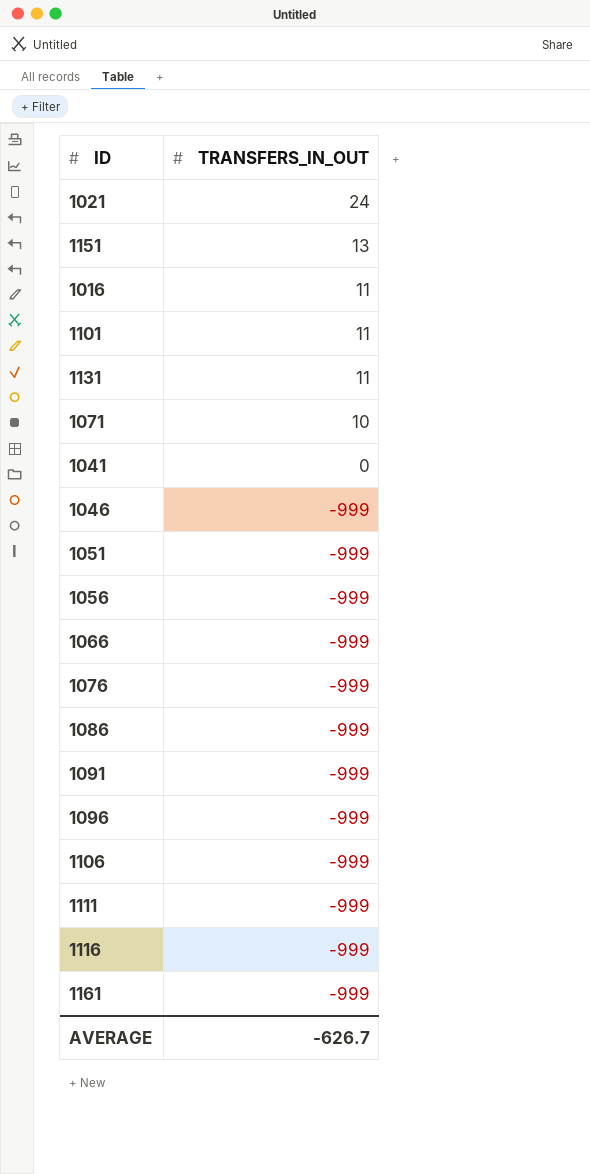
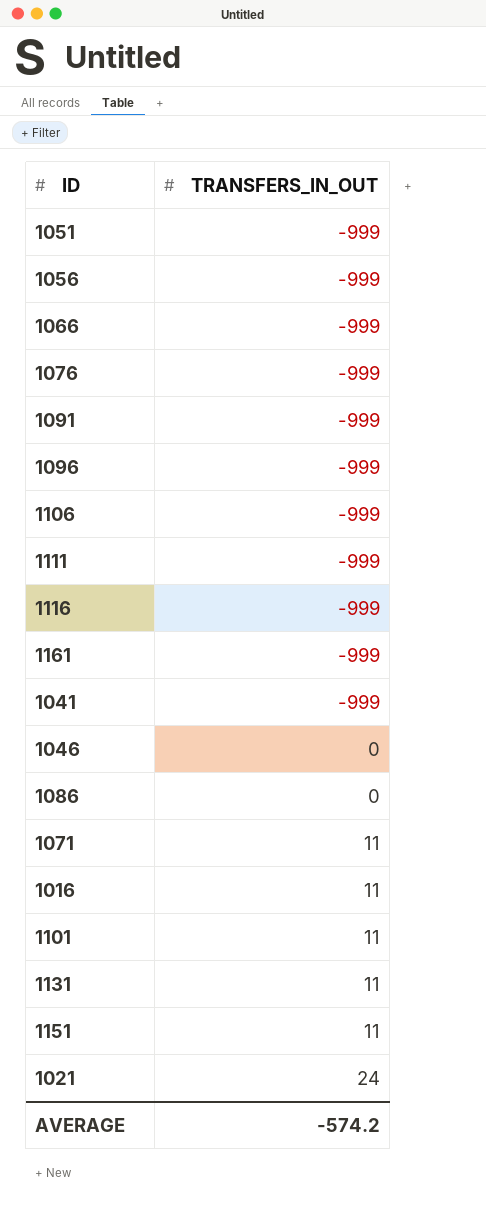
row order: TRANSFERS_IN_OUT descending -> TRANSFERS_IN_OUT ascending
1041 | TRANSFERS_IN_OUT: 0 -> -999
1046 | TRANSFERS_IN_OUT: -999 -> 0
1086 | TRANSFERS_IN_OUT: -999 -> 0
1071 | TRANSFERS_IN_OUT: 10 -> 11
1151 | TRANSFERS_IN_OUT: 13 -> 11
AVERAGE | TRANSFERS_IN_OUT: -626.7 -> -574.2

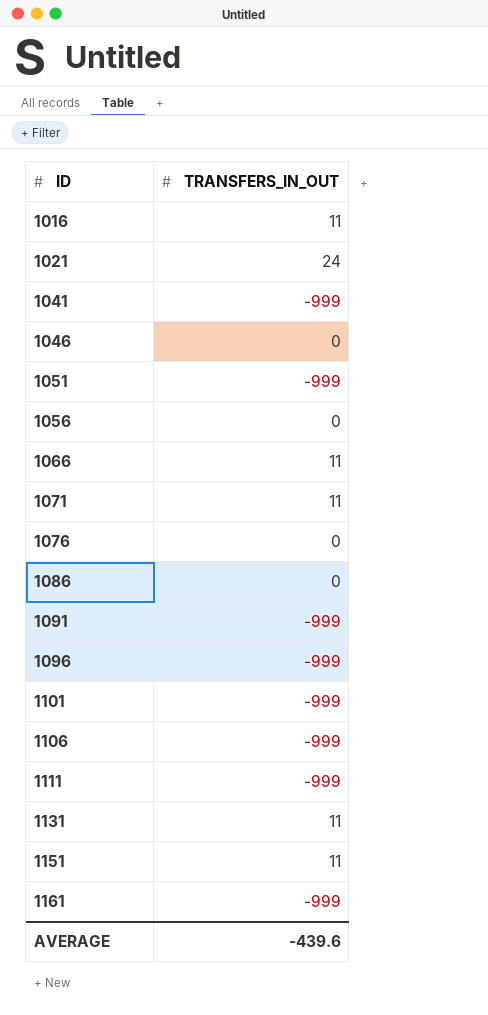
row order: TRANSFERS_IN_OUT ascending -> ID ascending
row 1116: -999 -> none
1056 | TRANSFERS_IN_OUT: -999 -> 0
1066 | TRANSFERS_IN_OUT: -999 -> 11
1076 | TRANSFERS_IN_OUT: -999 -> 0
1101 | TRANSFERS_IN_OUT: 11 -> -999
AVERAGE | TRANSFERS_IN_OUT: -574.2 -> -439.6

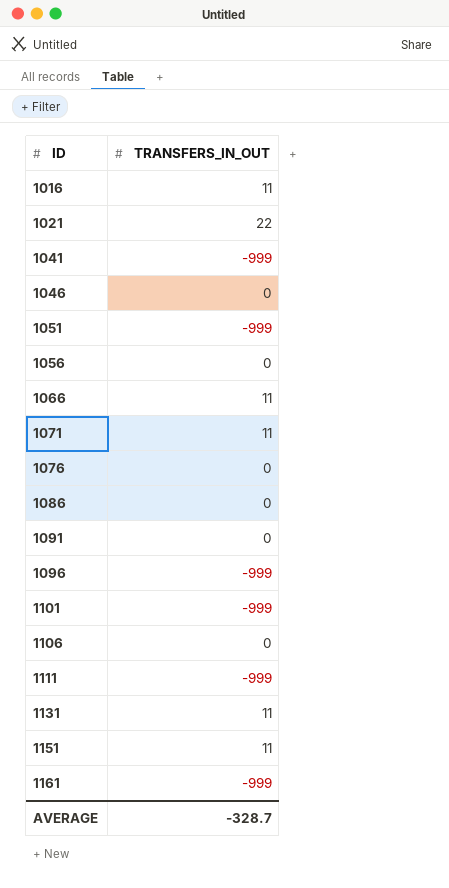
1021 | TRANSFERS_IN_OUT: 24 -> 22
1091 | TRANSFERS_IN_OUT: -999 -> 0
1106 | TRANSFERS_IN_OUT: -999 -> 0
AVERAGE | TRANSFERS_IN_OUT: -439.6 -> -328.7

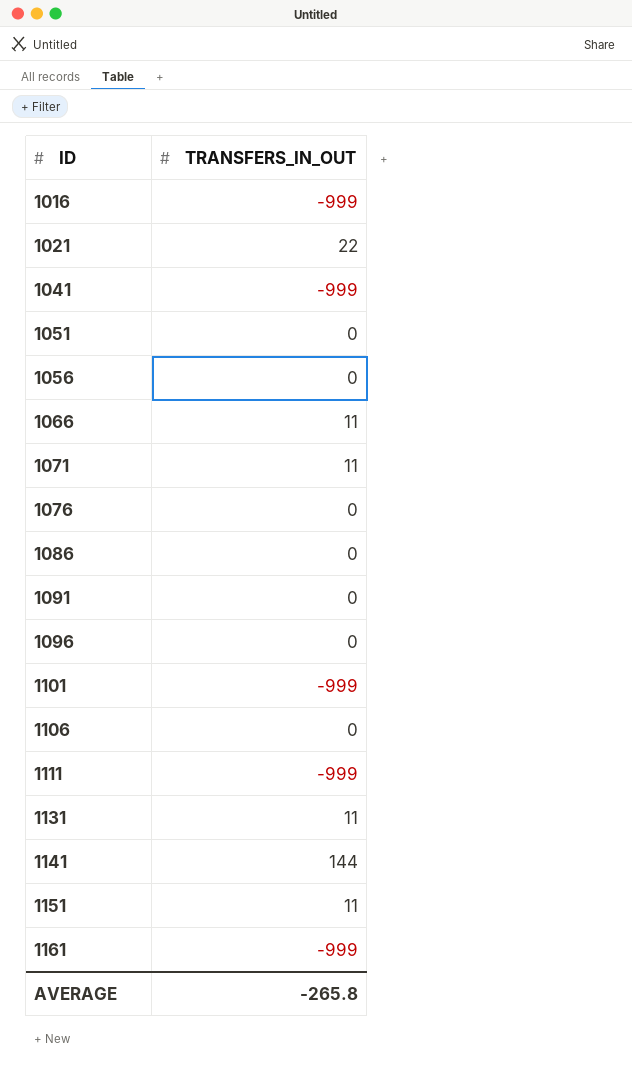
row 1046: 0 -> none
1016 | TRANSFERS_IN_OUT: 11 -> -999
1051 | TRANSFERS_IN_OUT: -999 -> 0
1096 | TRANSFERS_IN_OUT: -999 -> 0
row 1141: none -> 144
AVERAGE | TRANSFERS_IN_OUT: -328.7 -> -265.8

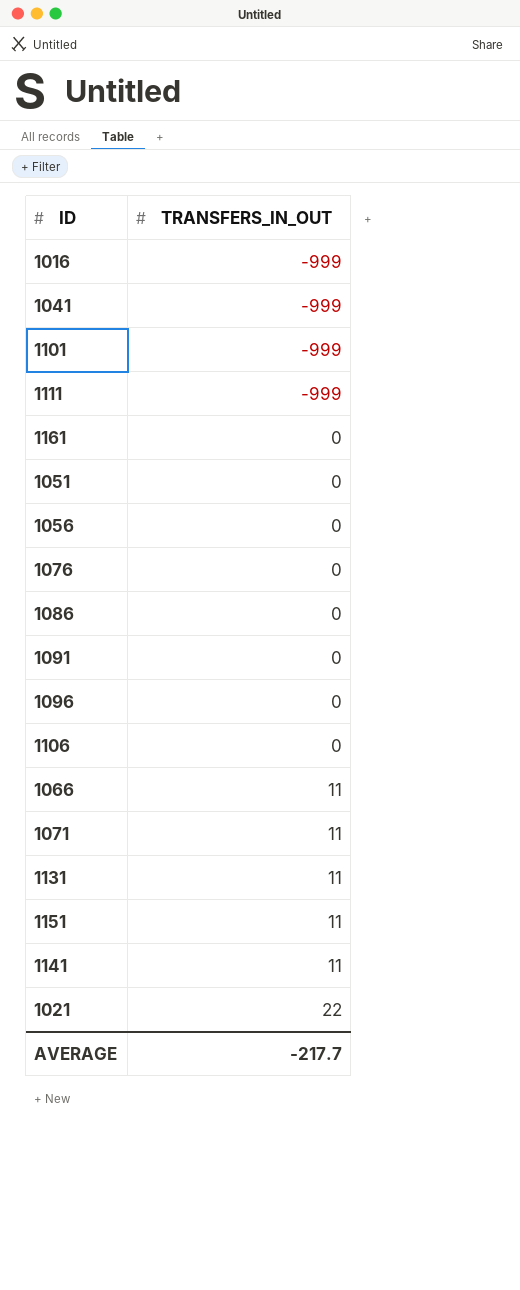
row order: ID ascending -> TRANSFERS_IN_OUT ascending
1161 | TRANSFERS_IN_OUT: -999 -> 0
1141 | TRANSFERS_IN_OUT: 144 -> 11
AVERAGE | TRANSFERS_IN_OUT: -265.8 -> -217.7

